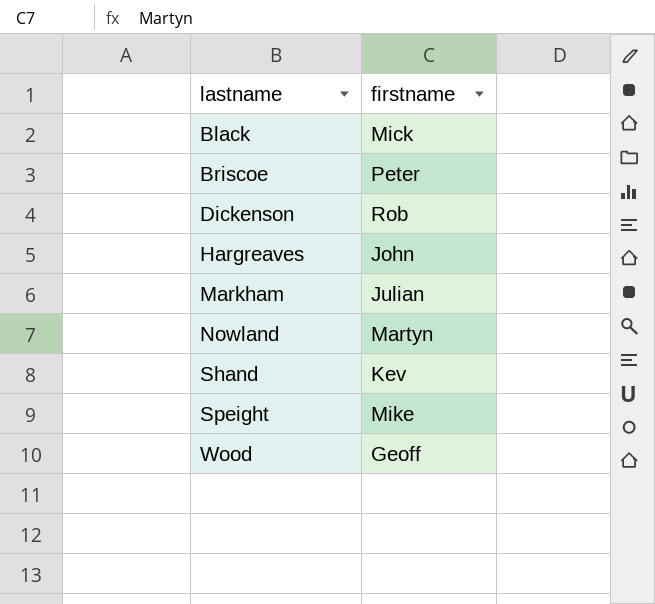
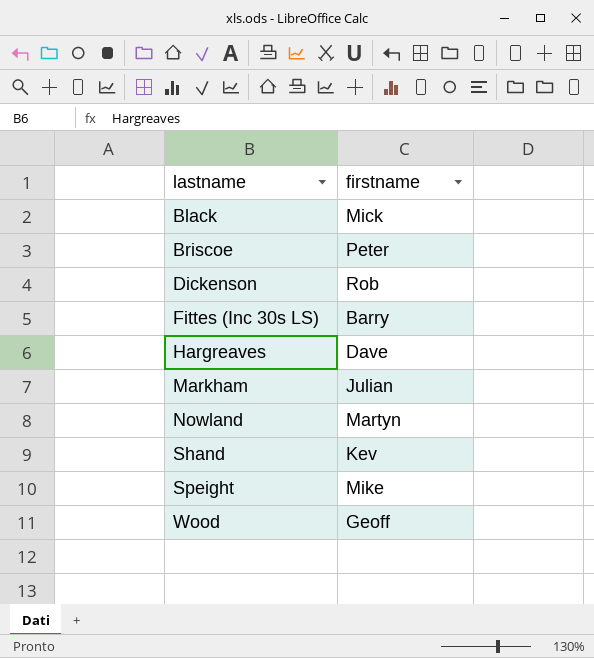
row Fittes (Inc 30s LS): none -> Barry
Hargreaves | firstname: John -> Dave

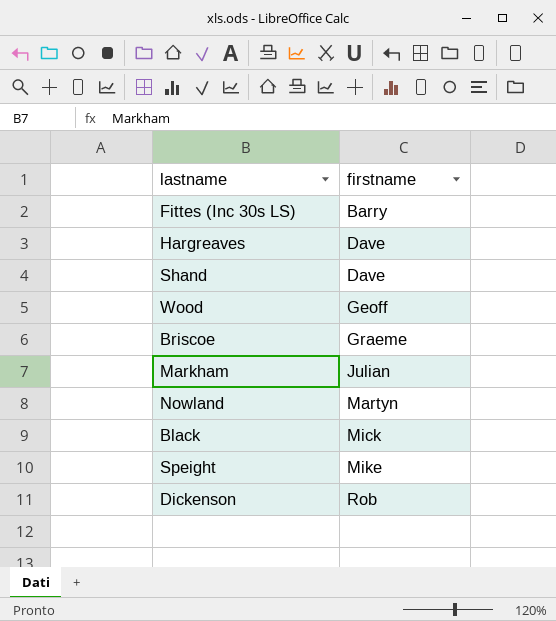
row order: lastname ascending -> firstname ascending
Shand | firstname: Kev -> Dave
Briscoe | firstname: Peter -> Graeme

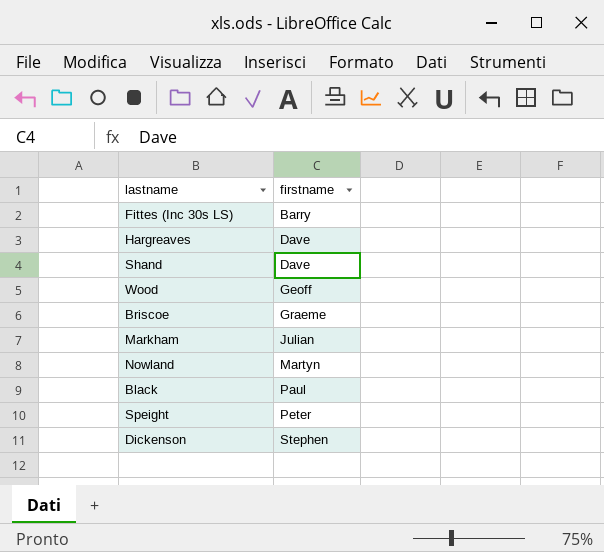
Black | firstname: Mick -> Paul
Speight | firstname: Mike -> Peter
Dickenson | firstname: Rob -> Stephen

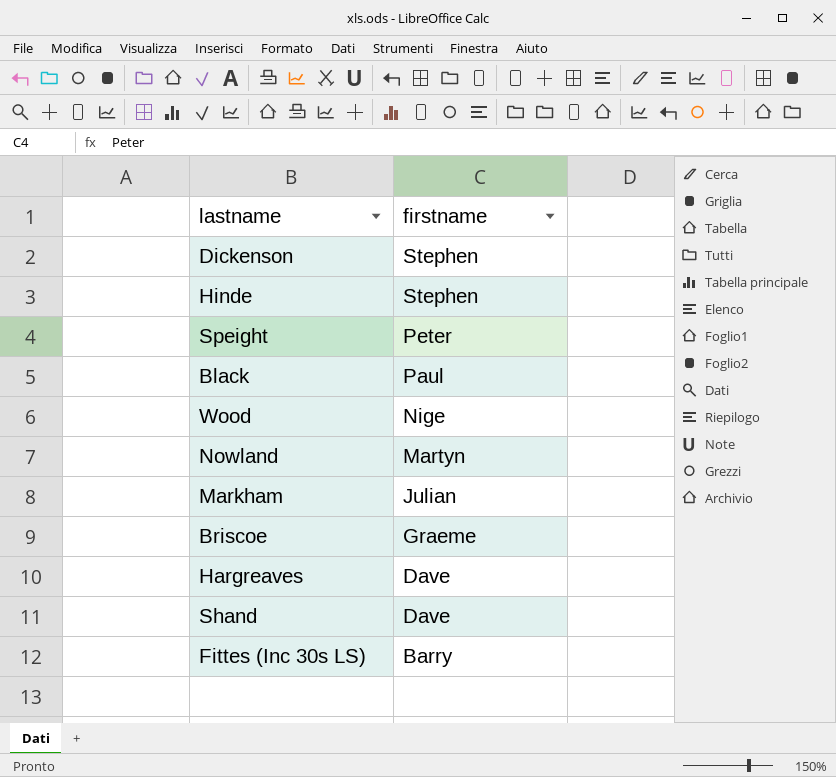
row order: firstname ascending -> firstname descending
row Hinde: none -> Stephen
Wood | firstname: Geoff -> Nige

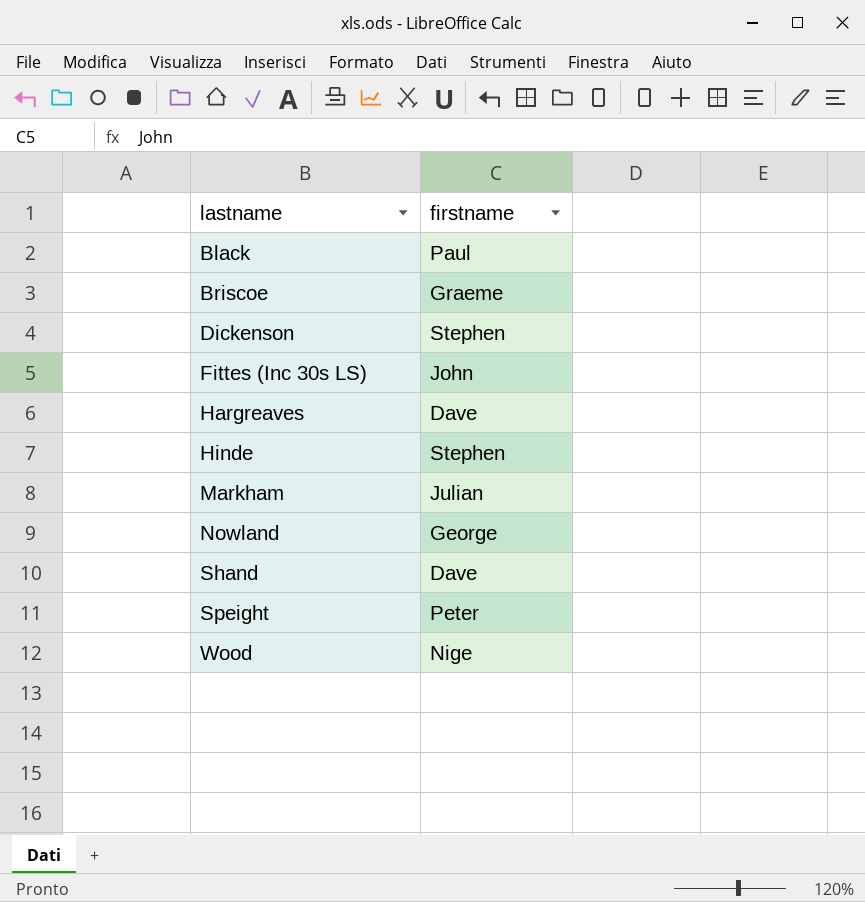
row order: firstname descending -> lastname ascending
Fittes (Inc 30s LS) | firstname: Barry -> John
Nowland | firstname: Martyn -> George

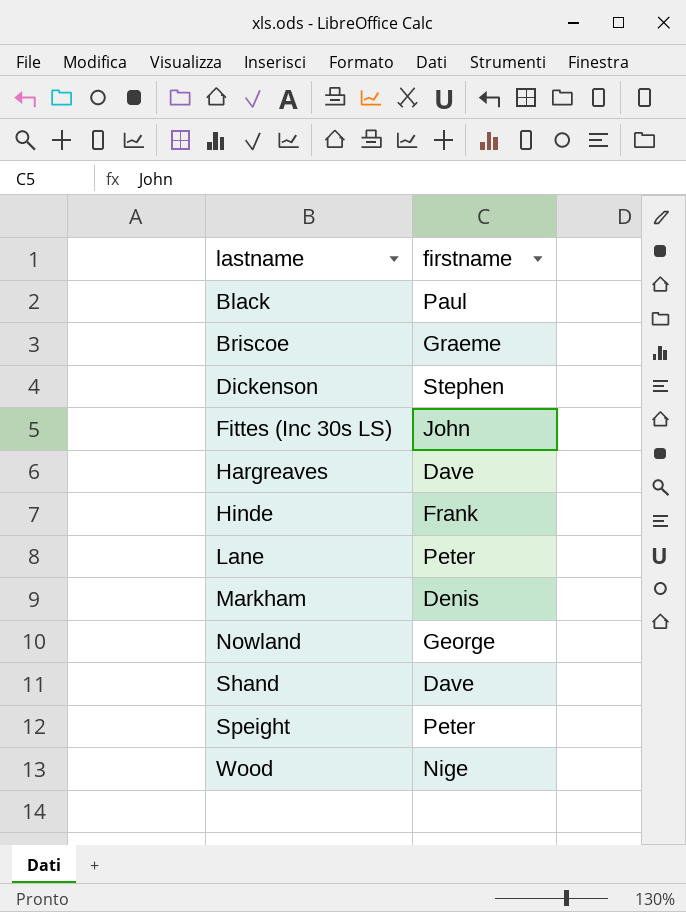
Hinde | firstname: Stephen -> Frank
row Lane: none -> Peter
Markham | firstname: Julian -> Denis

